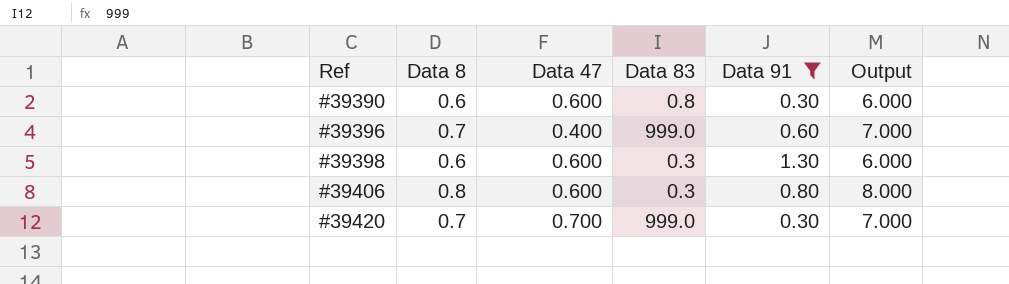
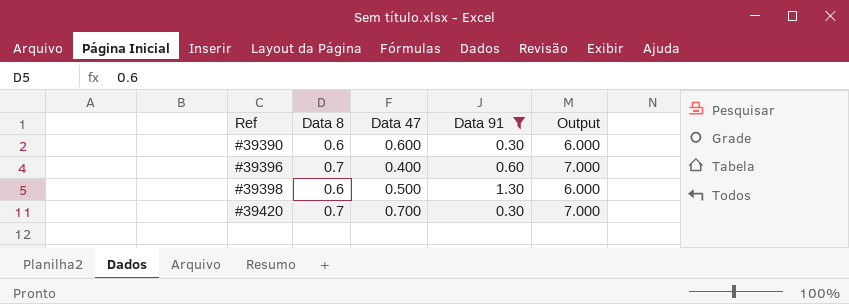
column Data 83 | position: 4 -> none
row #39406: 0.8 | 0.600 | 0.3 | 0.80 | 8.000 -> none
#39398 | Data 47: 0.600 -> 0.500

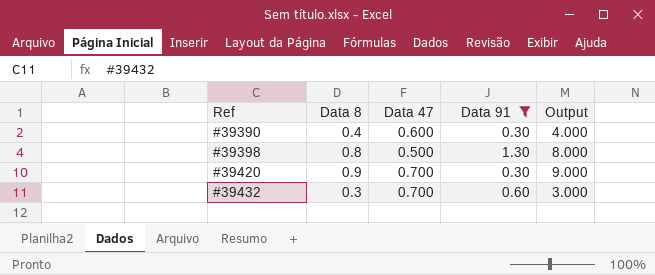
row #39396: 0.7 | 0.400 | 0.60 | 7.000 -> none
#39390 | Data 8: 0.6 -> 0.4
#39390 | Output: 6.000 -> 4.000
#39398 | Data 8: 0.6 -> 0.8
#39398 | Output: 6.000 -> 8.000
#39420 | Data 8: 0.7 -> 0.9
#39420 | Output: 7.000 -> 9.000
row #39432: none -> 0.3 | 0.700 | 0.60 | 3.000

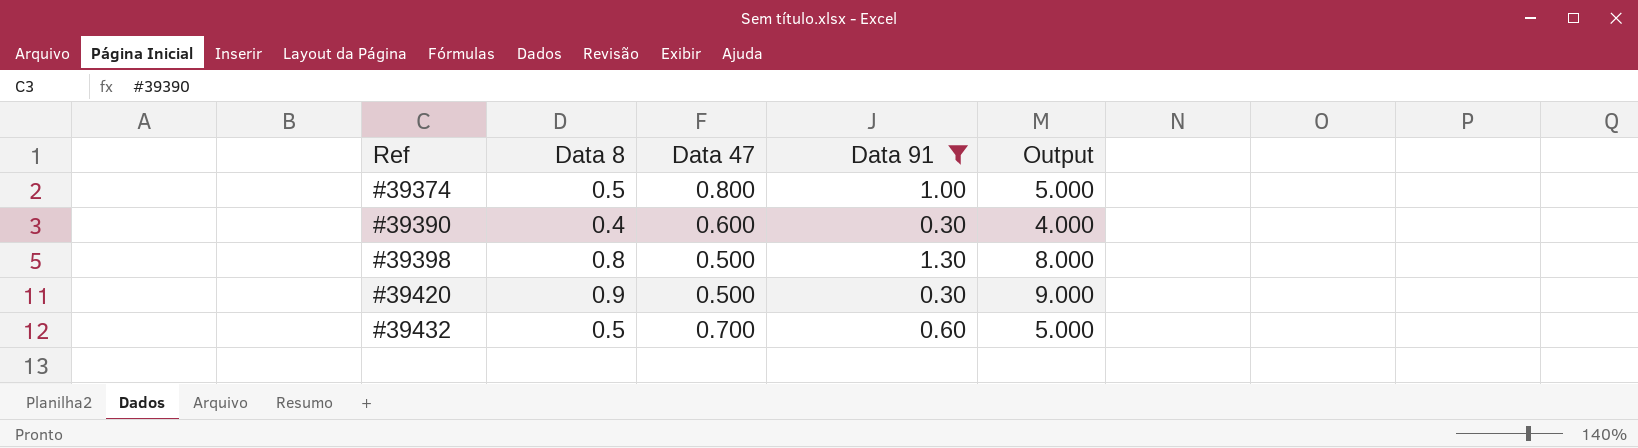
row #39374: none -> 0.5 | 0.800 | 1.00 | 5.000
#39420 | Data 47: 0.700 -> 0.500
#39432 | Data 8: 0.3 -> 0.5
#39432 | Output: 3.000 -> 5.000

